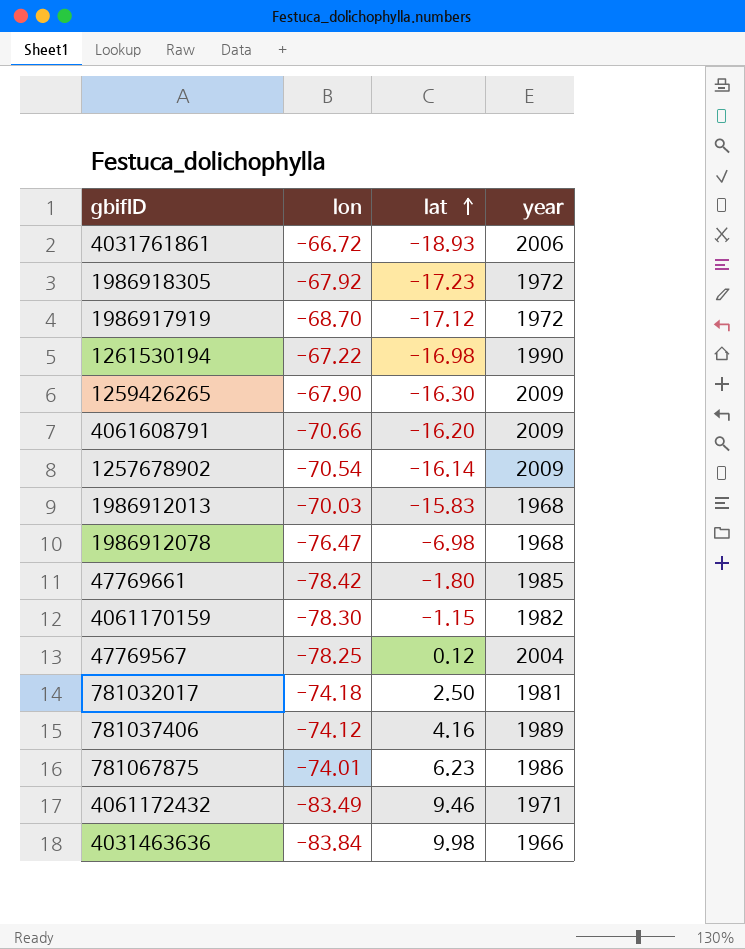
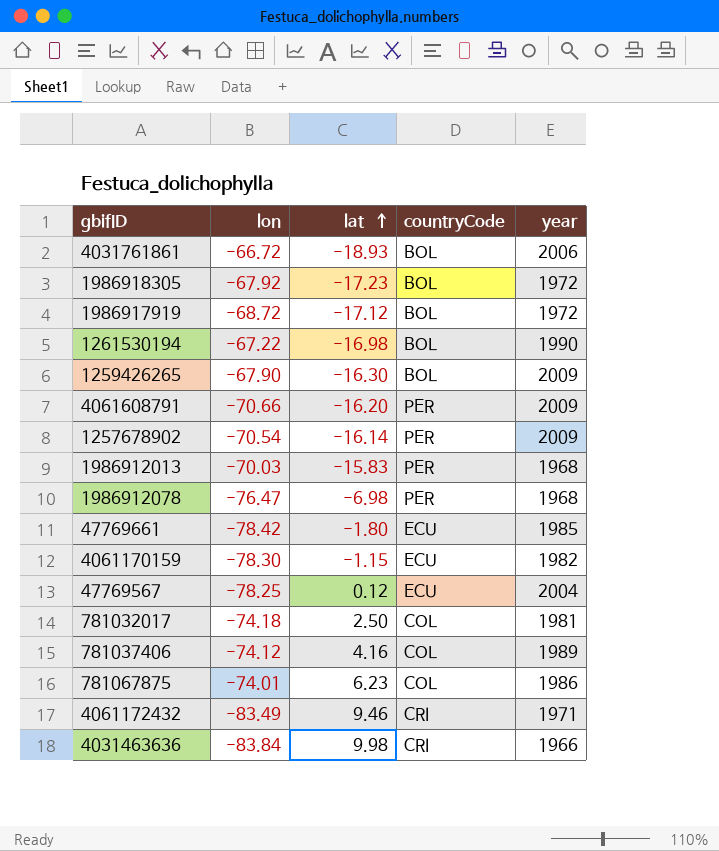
column countryCode | position: none -> 4
1986917919 | lon: -68.70 -> -68.72

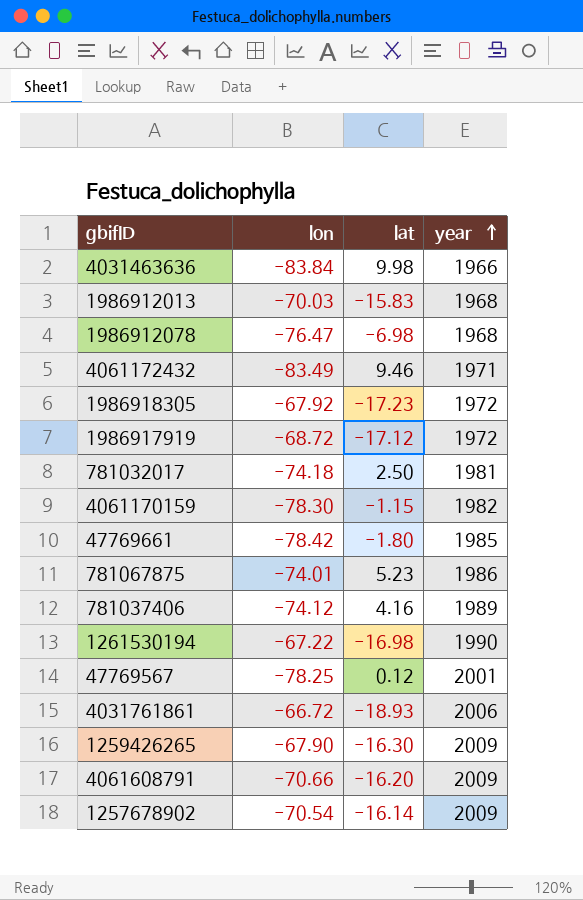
row order: lat ascending -> year ascending
column countryCode | position: 4 -> none
781067875 | lat: 6.23 -> 5.23
47769567 | year: 2004 -> 2001

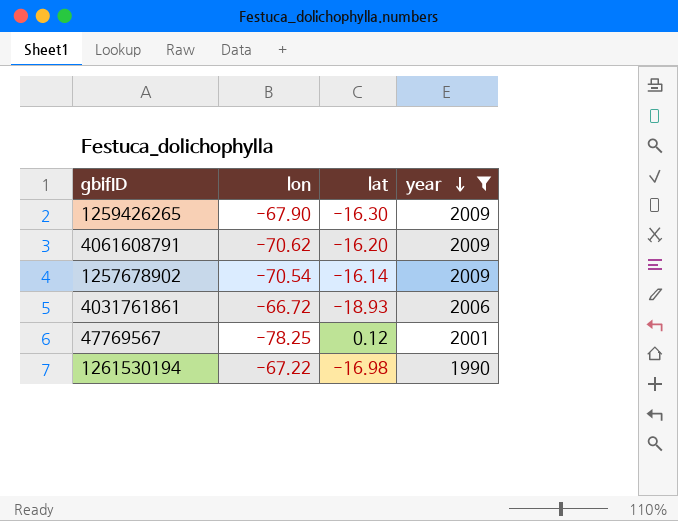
filter: none -> year >= 1990
row order: year ascending -> year descending
4061608791 | lon: -70.66 -> -70.62

